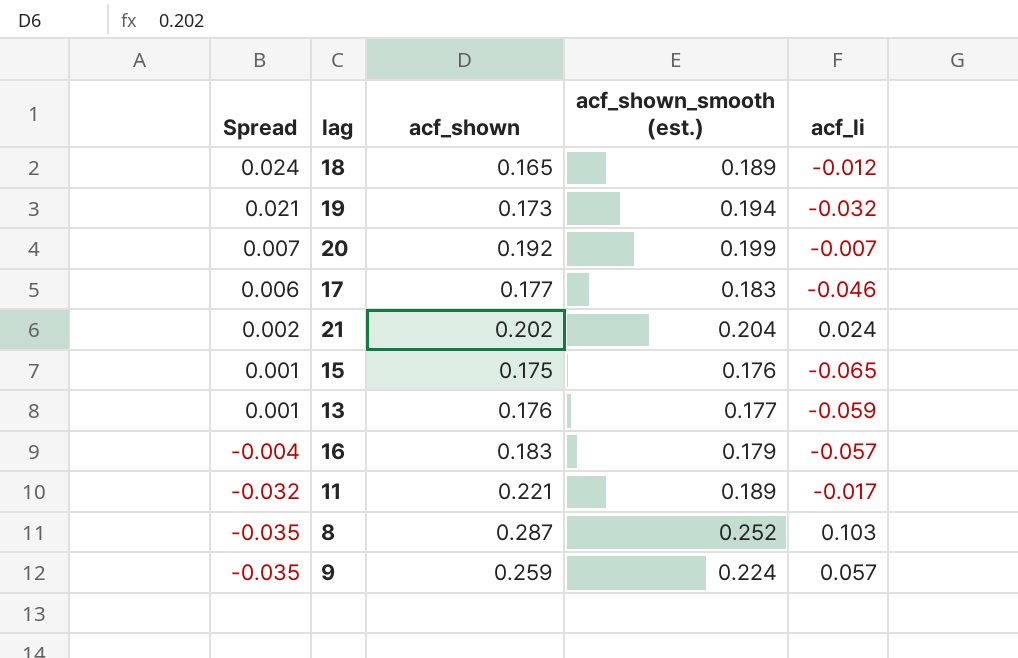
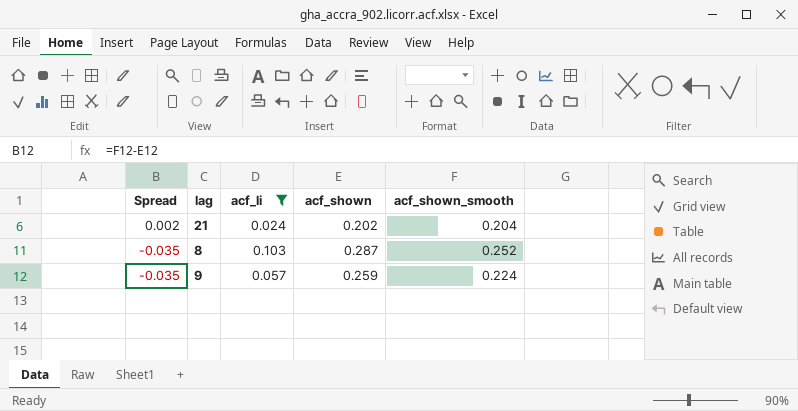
filter: none -> acf_li >= 0.024
column acf_li | position: 5 -> 3
column name: acf_shown_smooth (est.) -> acf_shown_smooth

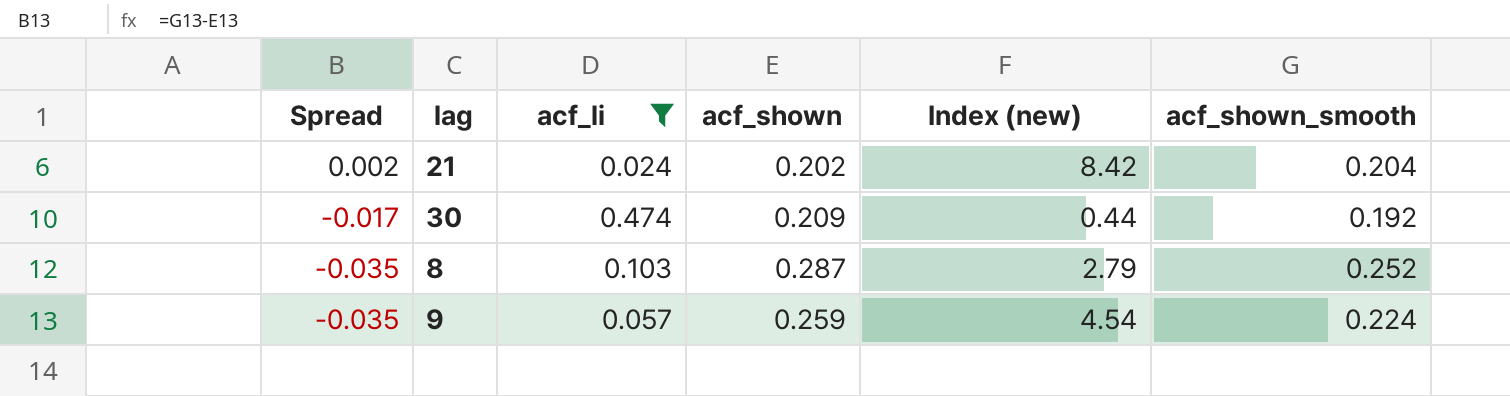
column Index (new) | formula: none -> [acf_shown] / [acf_li]
row 30: none -> -0.017 | 0.474 | 0.209 | 0.44 | 0.192

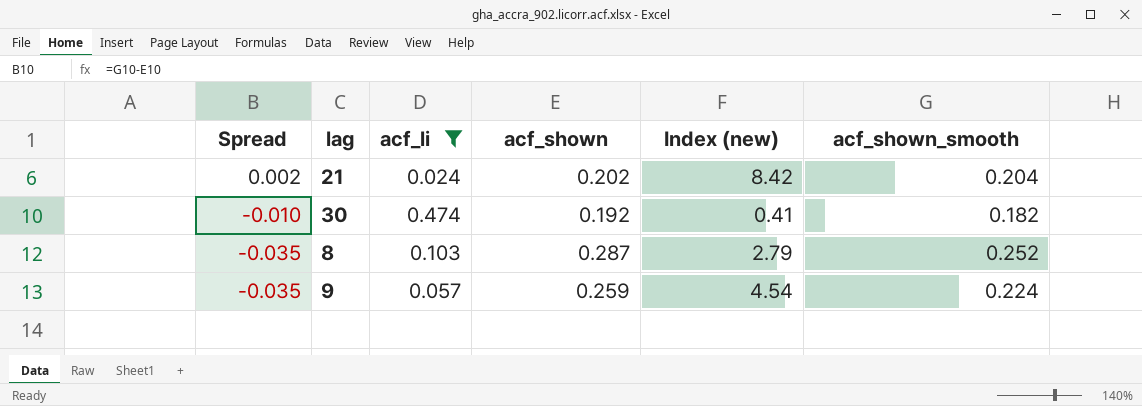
30 | Spread: -0.017 -> -0.010
30 | acf_shown: 0.209 -> 0.192
30 | Index (new): 0.44 -> 0.41
30 | acf_shown_smooth: 0.192 -> 0.182

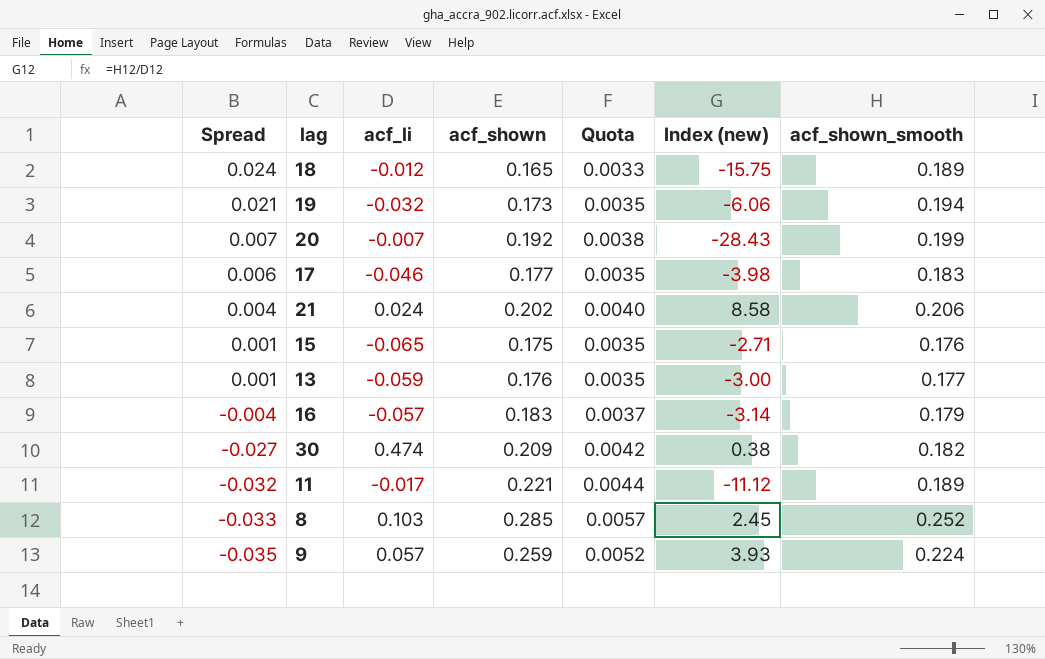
filter: acf_li >= 0.024 -> none
column Quota | formula: none -> [acf_shown] * 0.02
column Index (new) | formula: [acf_shown] / [acf_li] -> [acf_shown_smooth] / [acf_li]
21 | Spread: 0.002 -> 0.004
21 | acf_shown_smooth: 0.204 -> 0.206
30 | Spread: -0.010 -> -0.027
30 | acf_shown: 0.192 -> 0.209
8 | Spread: -0.035 -> -0.033
8 | acf_shown: 0.287 -> 0.285

